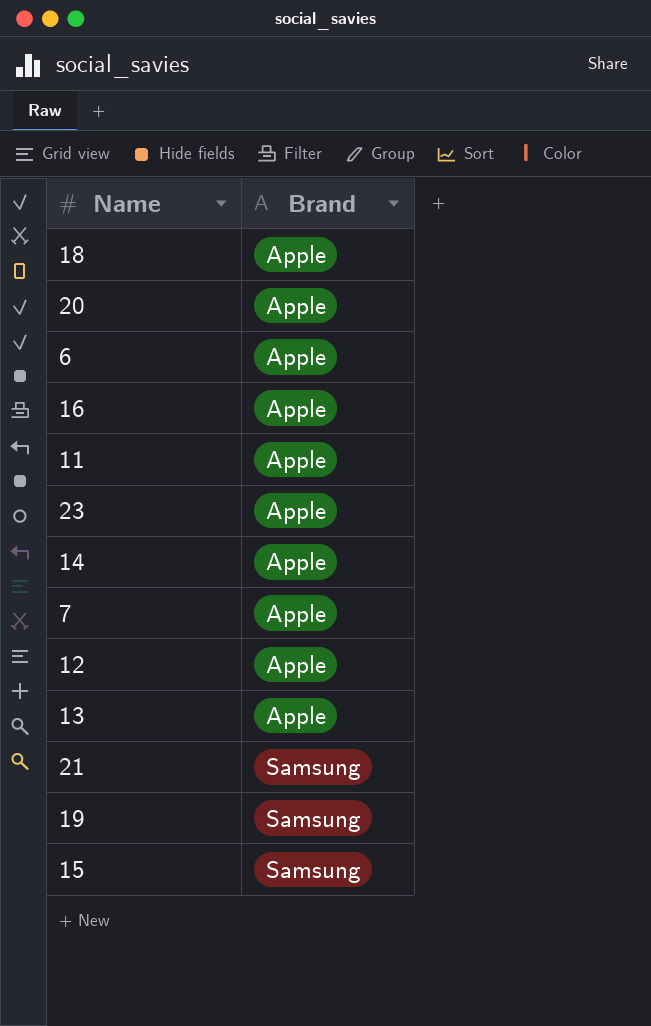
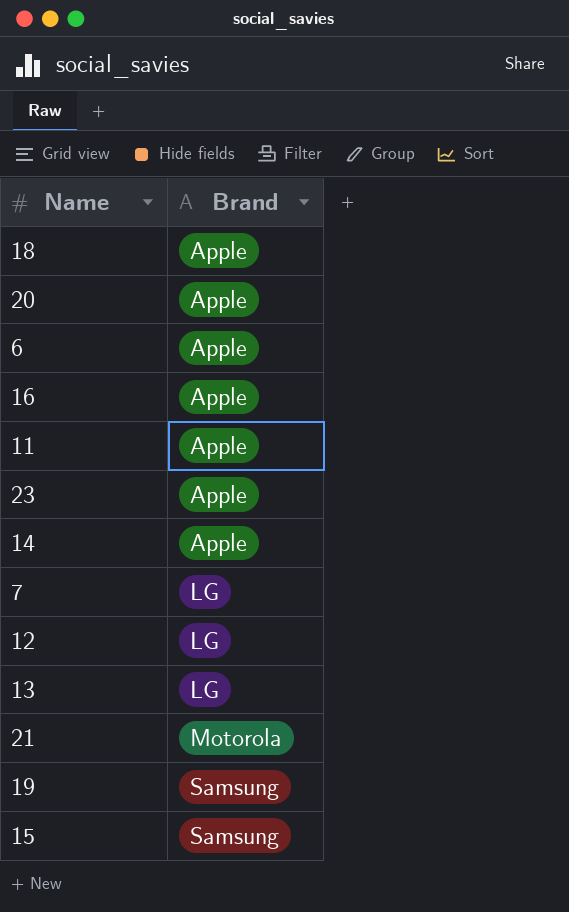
7 | Brand: Apple -> LG
12 | Brand: Apple -> LG
13 | Brand: Apple -> LG
21 | Brand: Samsung -> Motorola

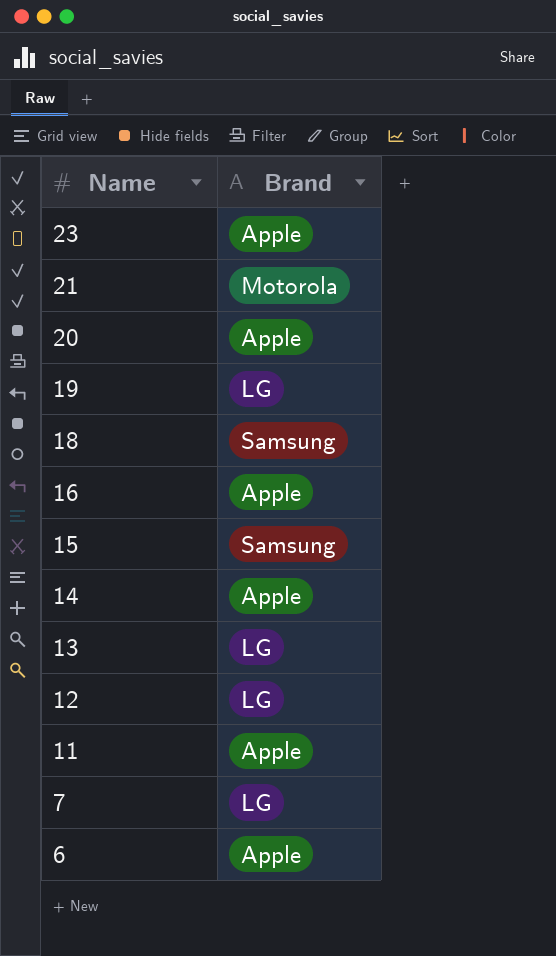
row order: Brand ascending -> Name descending
19 | Brand: Samsung -> LG
18 | Brand: Apple -> Samsung

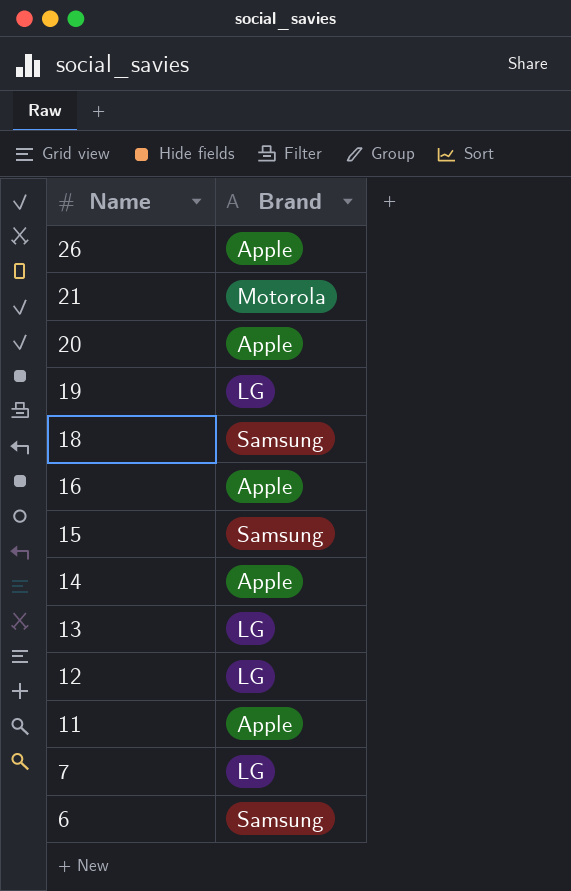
row 23: Apple -> none
row 26: none -> Apple
6 | Brand: Apple -> Samsung

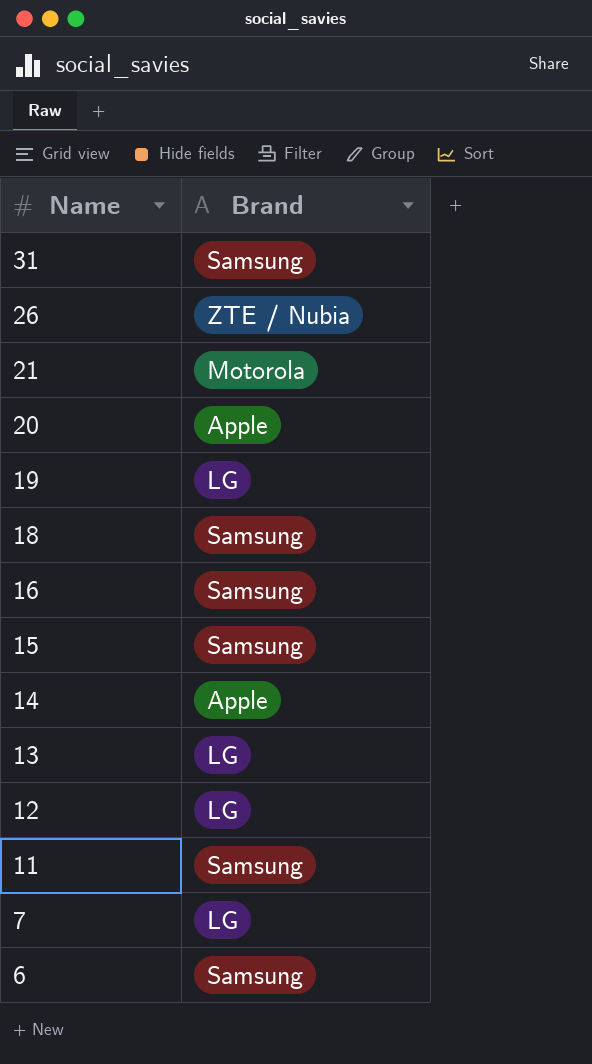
row 31: none -> Samsung
26 | Brand: Apple -> ZTE / Nubia
16 | Brand: Apple -> Samsung
11 | Brand: Apple -> Samsung

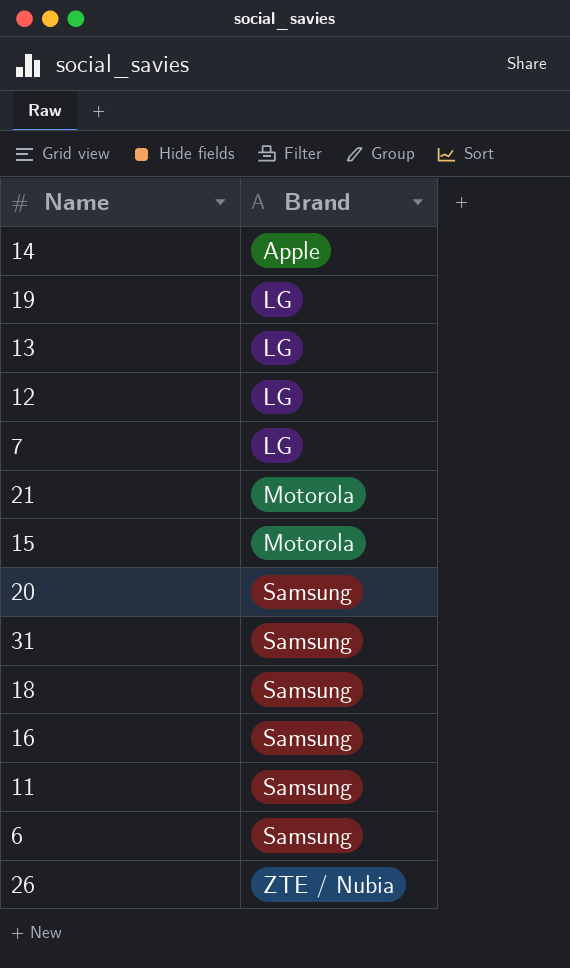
row order: Name descending -> Brand ascending
15 | Brand: Samsung -> Motorola
20 | Brand: Apple -> Samsung

